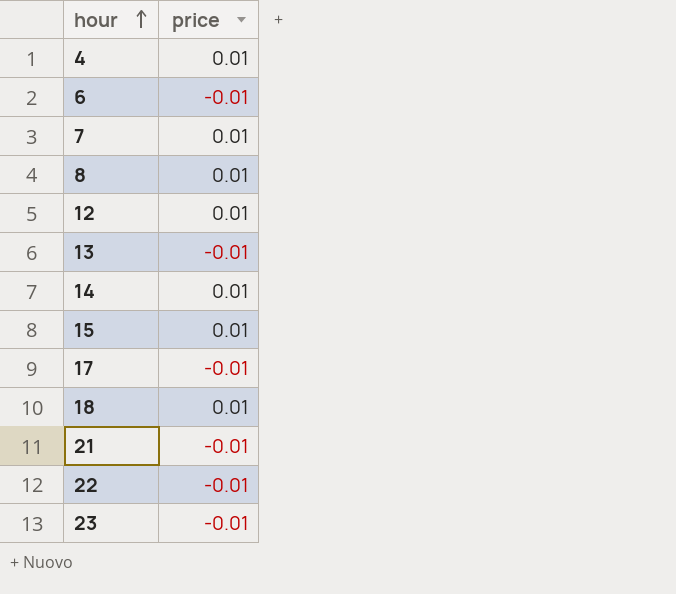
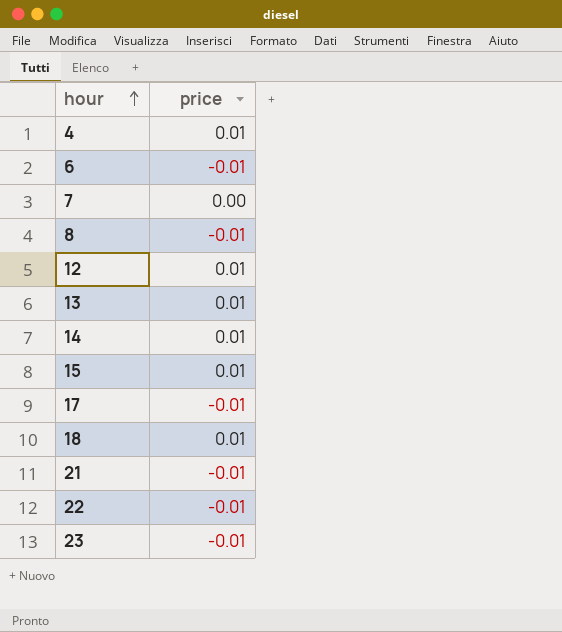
7 | price: 0.01 -> 0.00
8 | price: 0.01 -> -0.01
13 | price: -0.01 -> 0.01

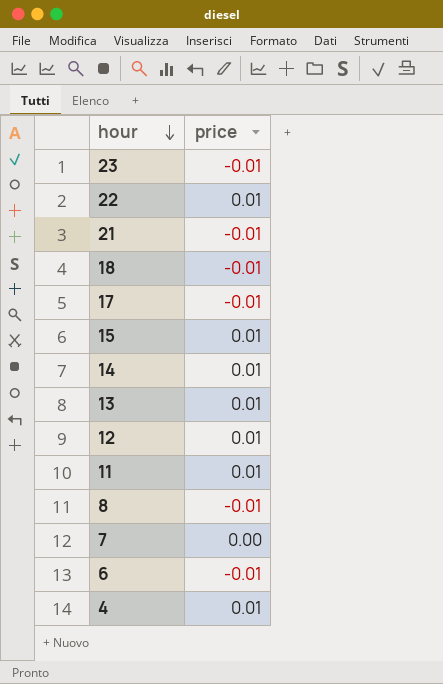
row order: hour ascending -> hour descending
22 | price: -0.01 -> 0.01
18 | price: 0.01 -> -0.01
row 11: none -> 0.01

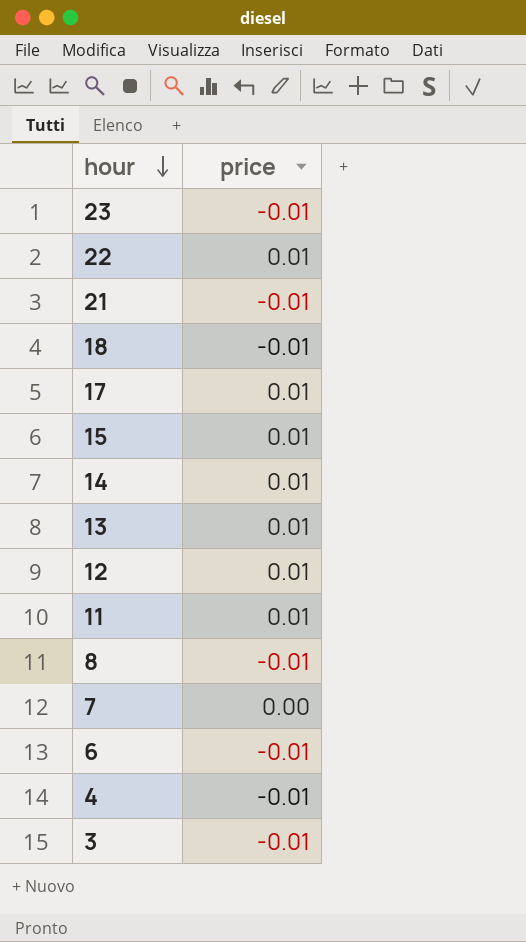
17 | price: -0.01 -> 0.01
4 | price: 0.01 -> -0.01
row 3: none -> -0.01

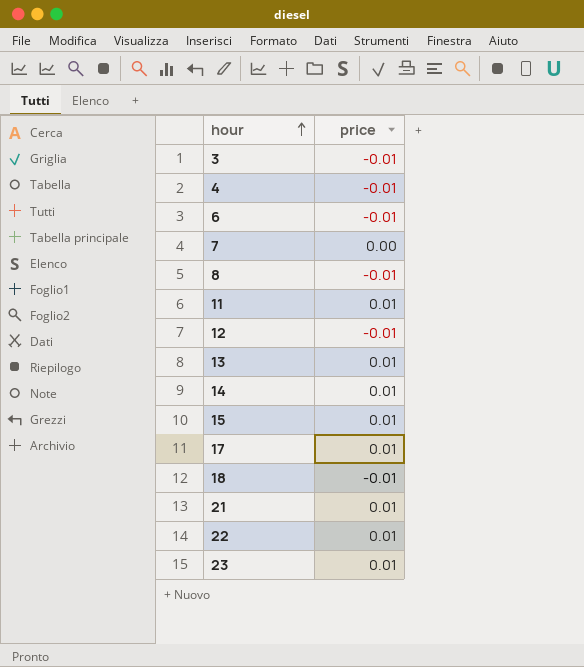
row order: hour descending -> hour ascending
12 | price: 0.01 -> -0.01
21 | price: -0.01 -> 0.01
23 | price: -0.01 -> 0.01

